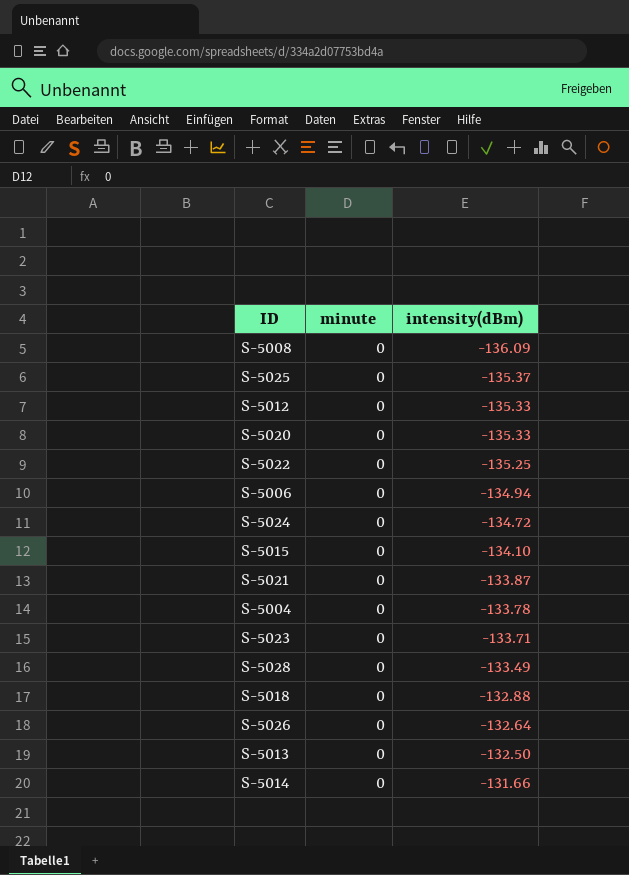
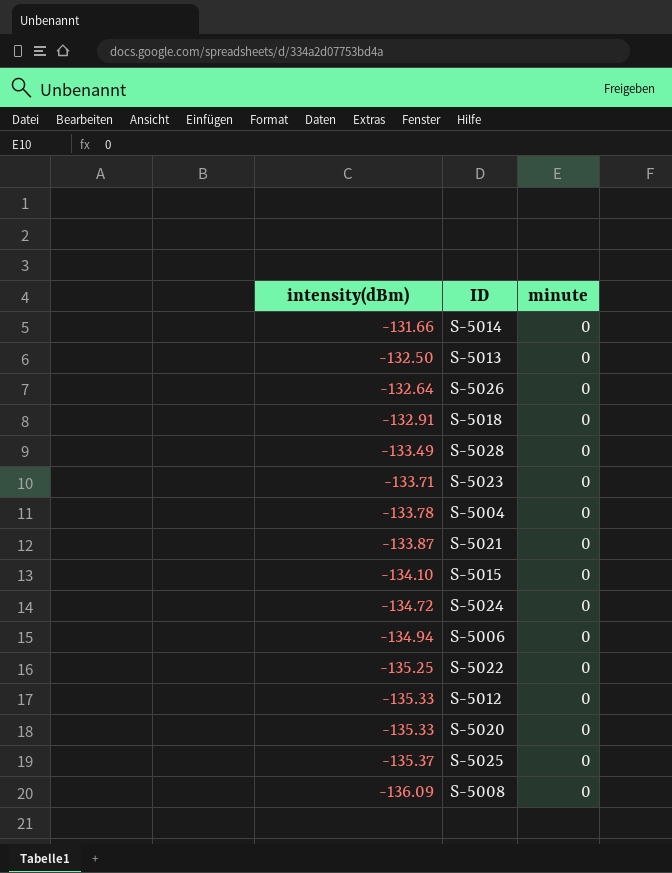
row order: intensity(dBm) ascending -> intensity(dBm) descending
column intensity(dBm) | position: 3 -> 1
S-5018 | intensity(dBm): -132.88 -> -132.91

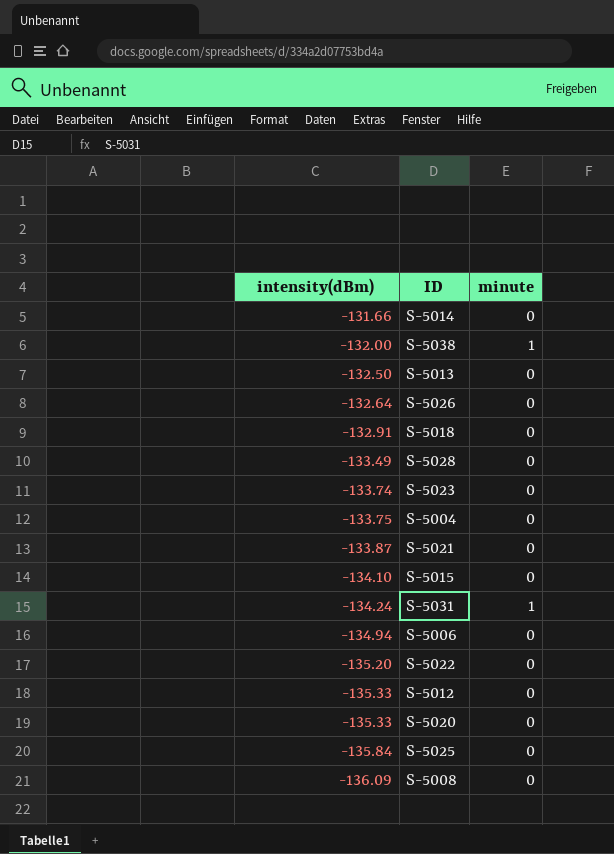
row S-5024: -134.72 | 0 -> none
row S-5038: none -> -132.00 | 1
S-5023 | intensity(dBm): -133.71 -> -133.74
S-5004 | intensity(dBm): -133.78 -> -133.75
row S-5031: none -> -134.24 | 1
S-5022 | intensity(dBm): -135.25 -> -135.20
S-5025 | intensity(dBm): -135.37 -> -135.84

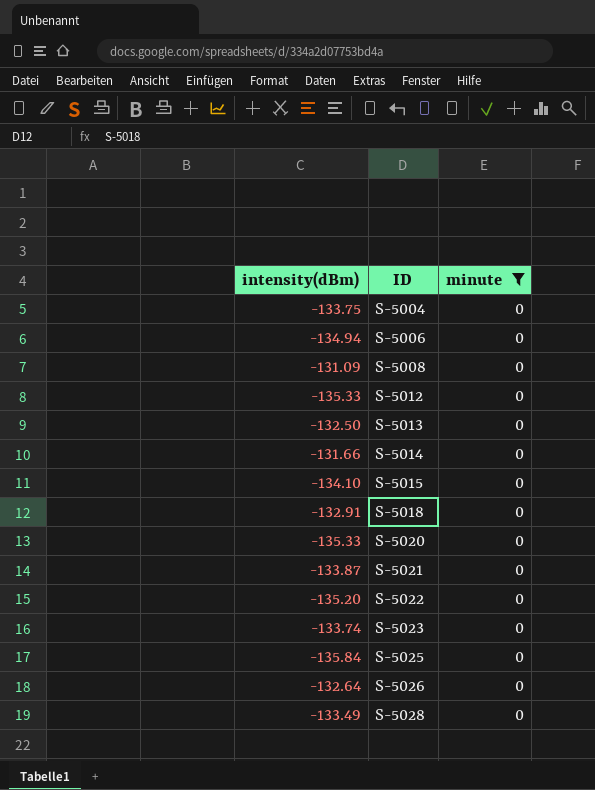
filter: none -> minute = 0
row order: intensity(dBm) descending -> ID ascending
S-5008 | intensity(dBm): -136.09 -> -131.09

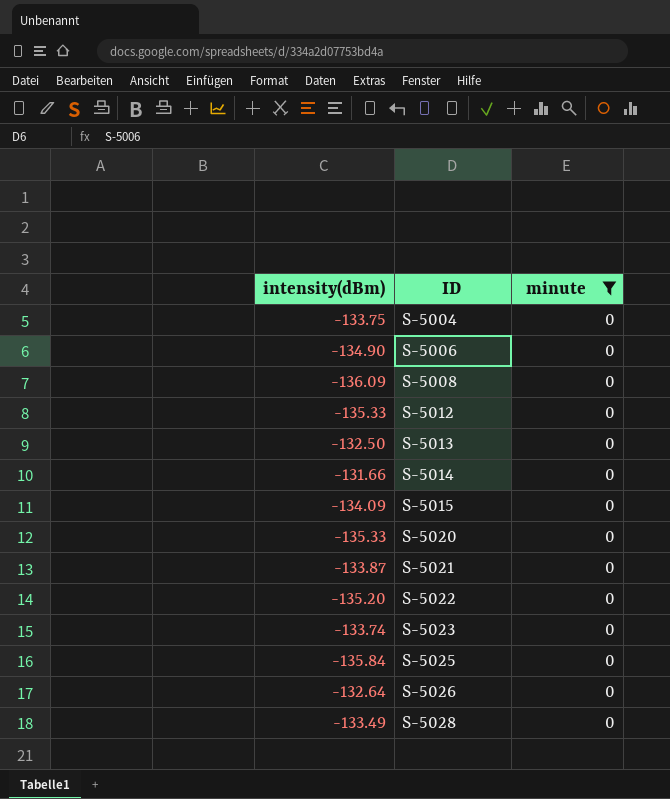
row S-5018: -132.91 | 0 -> none
S-5006 | intensity(dBm): -134.94 -> -134.90
S-5008 | intensity(dBm): -131.09 -> -136.09
S-5015 | intensity(dBm): -134.10 -> -134.09

